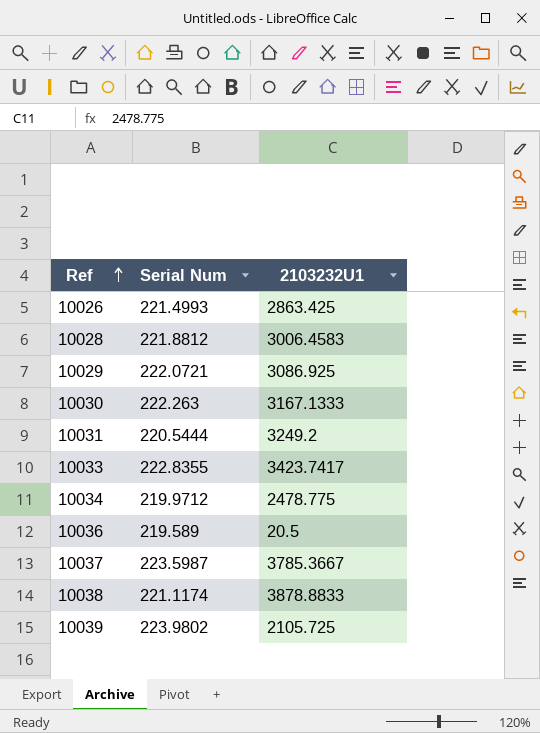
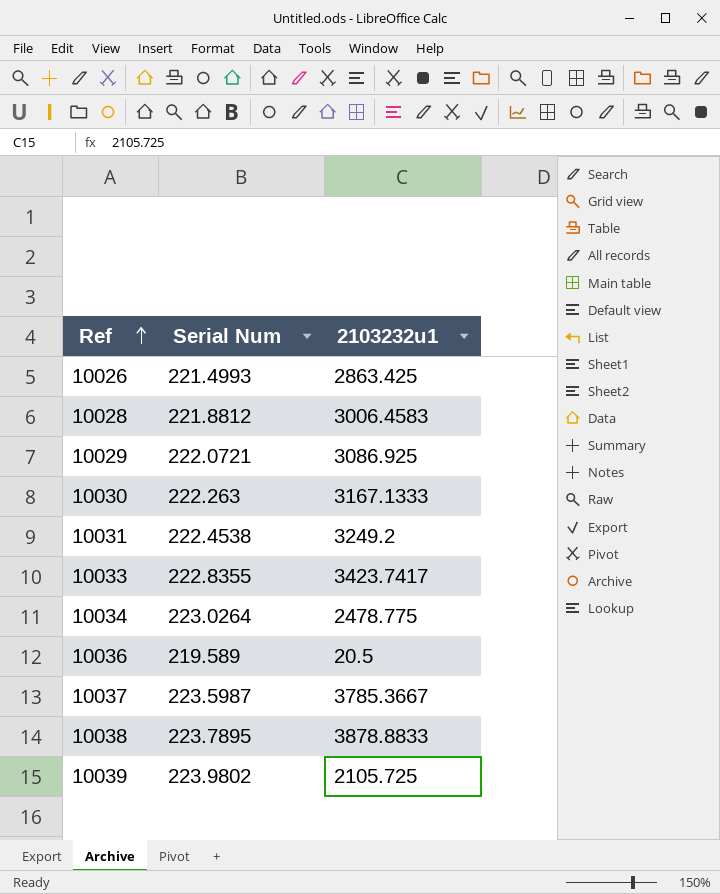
column name: 2103232U1 -> 2103232u1
10031 | Serial Num: 220.5444 -> 222.4538
10034 | Serial Num: 219.9712 -> 223.0264
10038 | Serial Num: 221.1174 -> 223.7895

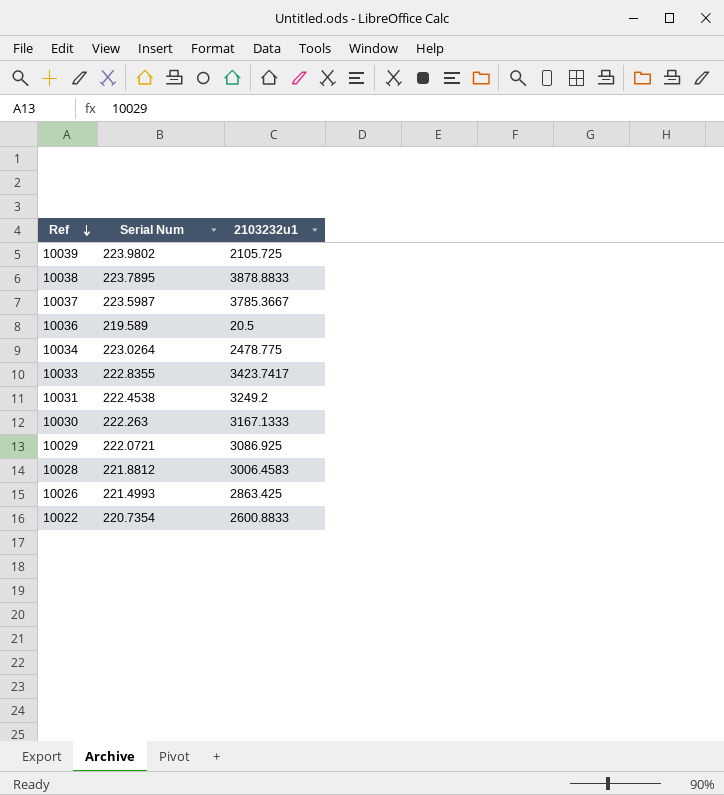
row order: Ref ascending -> Ref descending
row 10022: none -> 220.7354 | 2600.8833

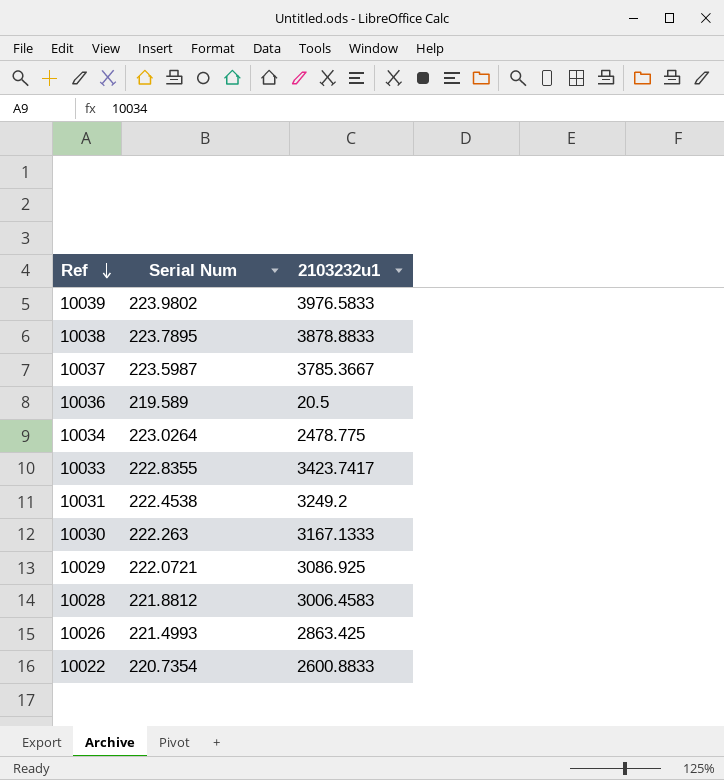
10039 | 2103232u1: 2105.725 -> 3976.5833

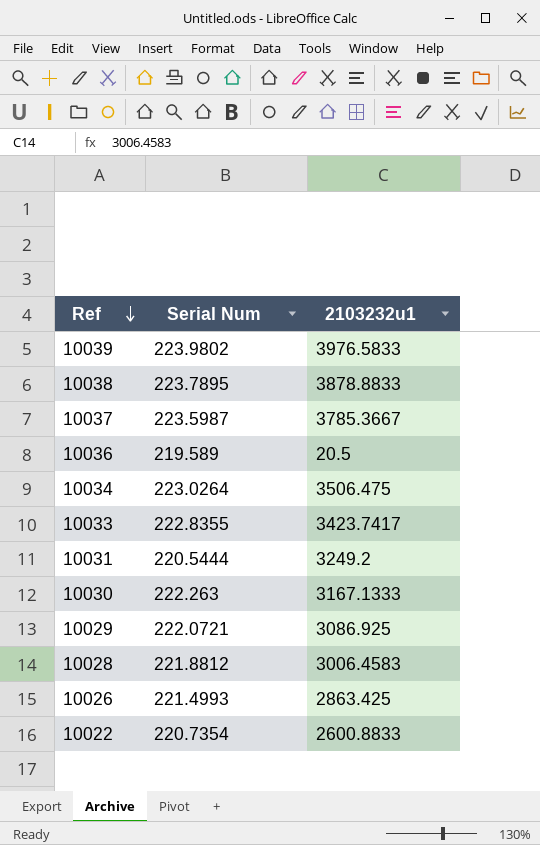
10034 | 2103232u1: 2478.775 -> 3506.475
10031 | Serial Num: 222.4538 -> 220.5444

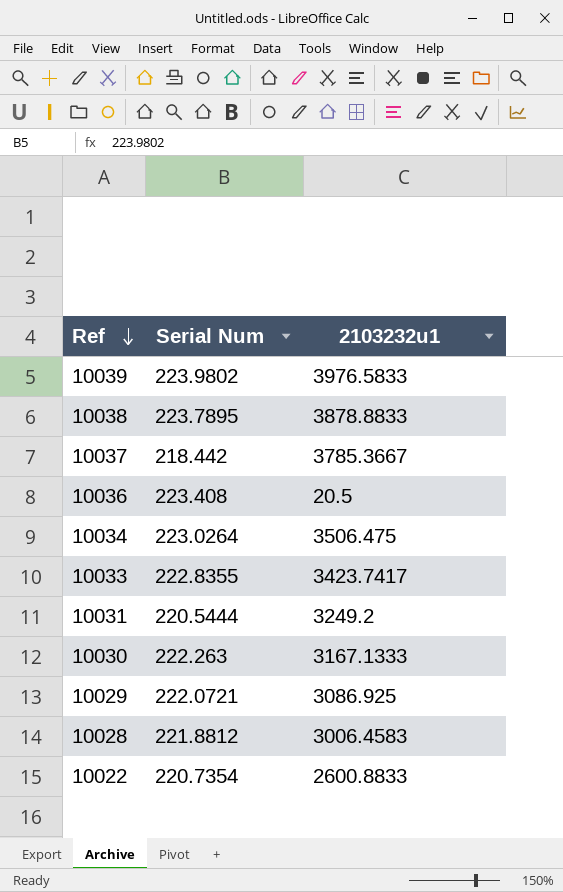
row 10026: 221.4993 | 2863.425 -> none
10037 | Serial Num: 223.5987 -> 218.442
10036 | Serial Num: 219.589 -> 223.408

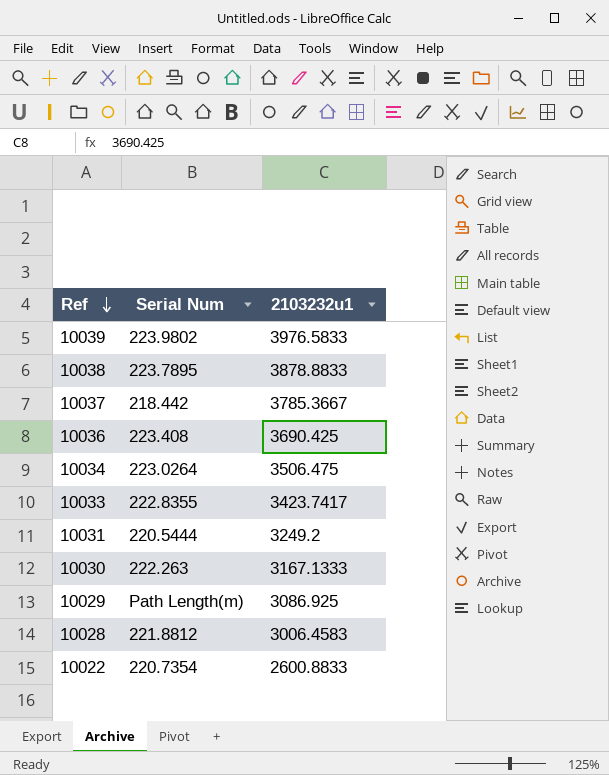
10036 | 2103232u1: 20.5 -> 3690.425
10029 | Serial Num: 222.0721 -> Path Length(m)

